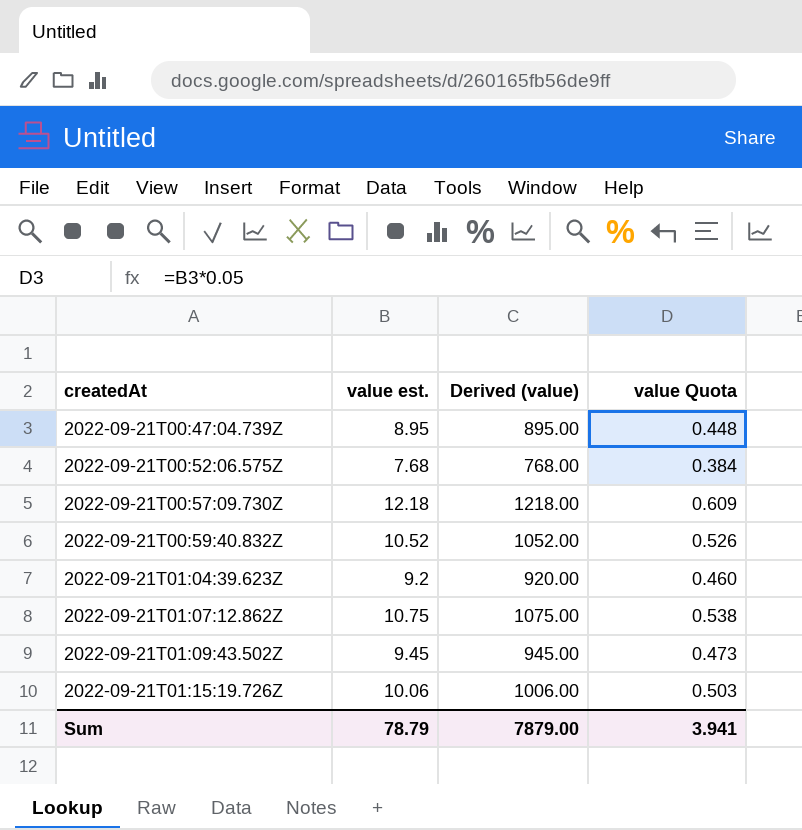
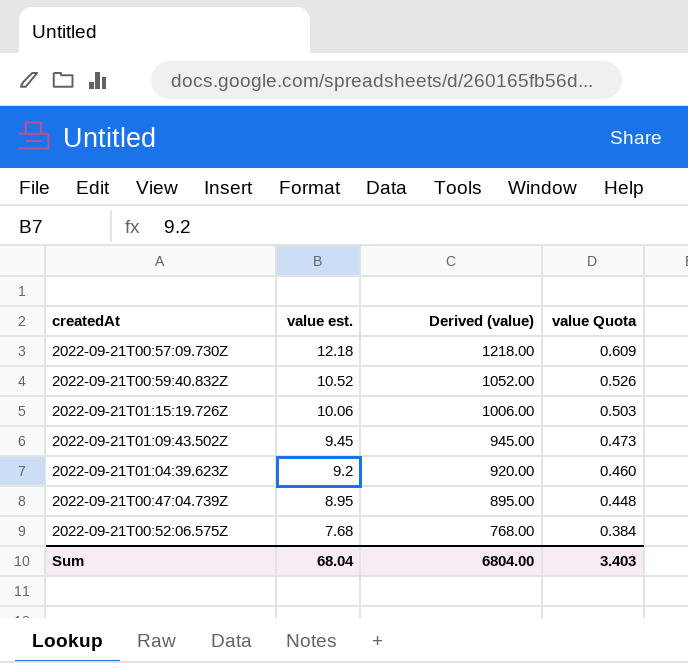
row order: createdAt ascending -> value est. descending
row 2022-09-21T01:07:12.862Z: 10.75 | 1075.00 | 0.538 -> none
Sum | value est.: 78.79 -> 68.04
Sum | Derived (value): 7879.00 -> 6804.00
Sum | value Quota: 3.941 -> 3.403

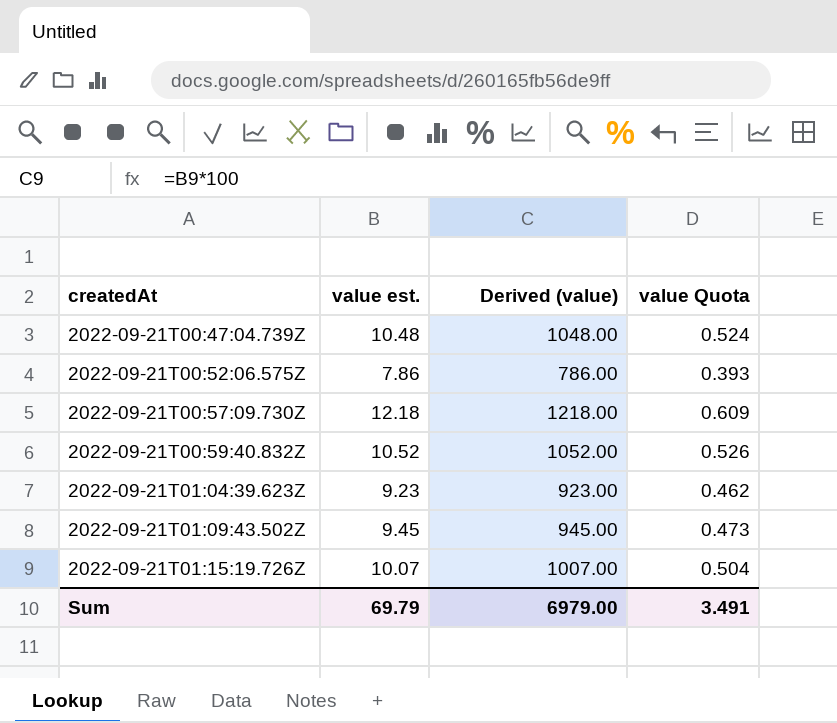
row order: value est. descending -> createdAt ascending
2022-09-21T00:47:04.739Z | value est.: 8.95 -> 10.48
2022-09-21T00:47:04.739Z | Derived (value): 895.00 -> 1048.00
2022-09-21T00:47:04.739Z | value Quota: 0.448 -> 0.524
2022-09-21T00:52:06.575Z | value est.: 7.68 -> 7.86
2022-09-21T00:52:06.575Z | Derived (value): 768.00 -> 786.00
2022-09-21T00:52:06.575Z | value Quota: 0.384 -> 0.393
2022-09-21T01:04:39.623Z | value est.: 9.2 -> 9.23
2022-09-21T01:04:39.623Z | Derived (value): 920.00 -> 923.00
2022-09-21T01:04:39.623Z | value Quota: 0.460 -> 0.462
2022-09-21T01:15:19.726Z | value est.: 10.06 -> 10.07
2022-09-21T01:15:19.726Z | Derived (value): 1006.00 -> 1007.00
2022-09-21T01:15:19.726Z | value Quota: 0.503 -> 0.504
Sum | value est.: 68.04 -> 69.79
Sum | Derived (value): 6804.00 -> 6979.00
Sum | value Quota: 3.403 -> 3.491

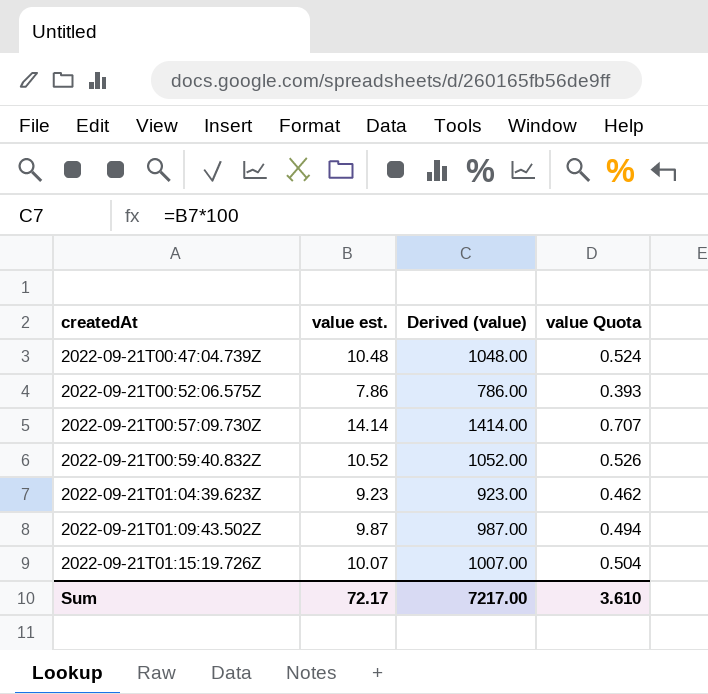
2022-09-21T00:57:09.730Z | value est.: 12.18 -> 14.14
2022-09-21T00:57:09.730Z | Derived (value): 1218.00 -> 1414.00
2022-09-21T00:57:09.730Z | value Quota: 0.609 -> 0.707
2022-09-21T01:09:43.502Z | value est.: 9.45 -> 9.87
2022-09-21T01:09:43.502Z | Derived (value): 945.00 -> 987.00
2022-09-21T01:09:43.502Z | value Quota: 0.473 -> 0.494
Sum | value est.: 69.79 -> 72.17
Sum | Derived (value): 6979.00 -> 7217.00
Sum | value Quota: 3.491 -> 3.610

